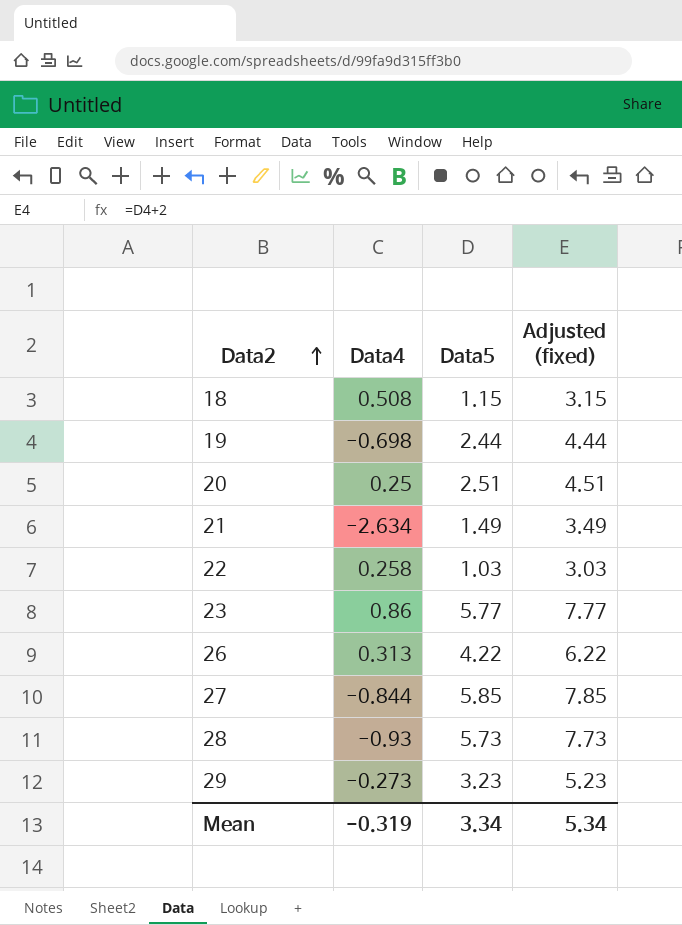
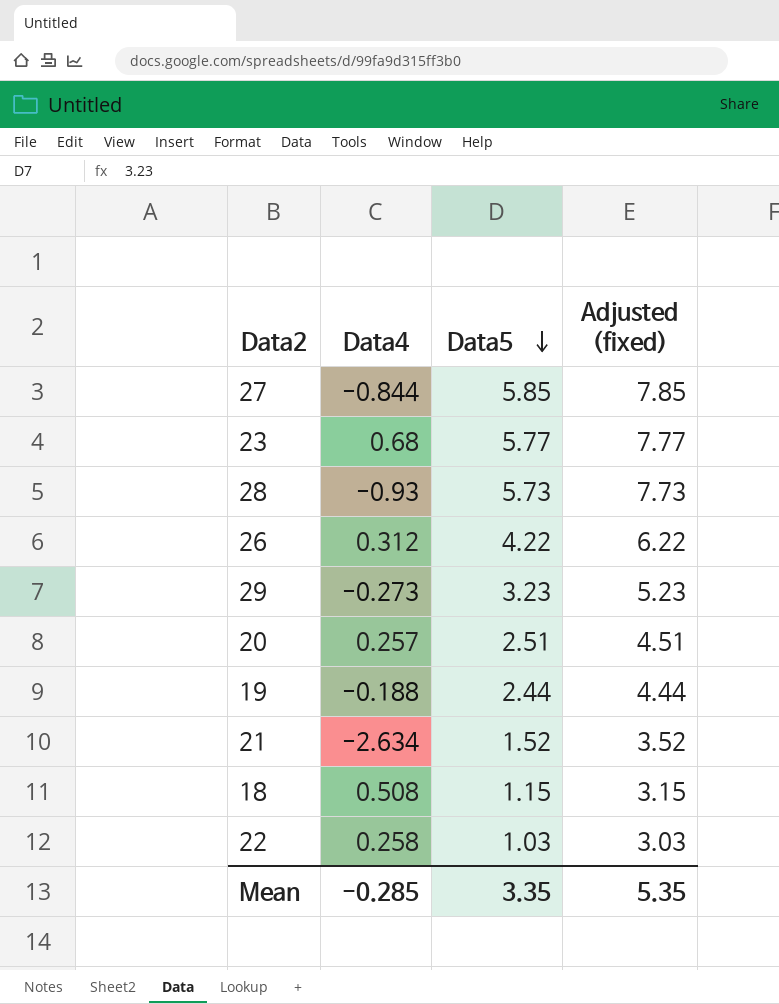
row order: Data2 ascending -> Data5 descending
23 | Data4: 0.86 -> 0.68
26 | Data4: 0.313 -> 0.312
20 | Data4: 0.25 -> 0.257
19 | Data4: -0.698 -> -0.188
21 | Data5: 1.49 -> 1.52
21 | Adjusted (fixed): 3.49 -> 3.52
Mean | Data4: -0.319 -> -0.285
Mean | Data5: 3.34 -> 3.35
Mean | Adjusted (fixed): 5.34 -> 5.35

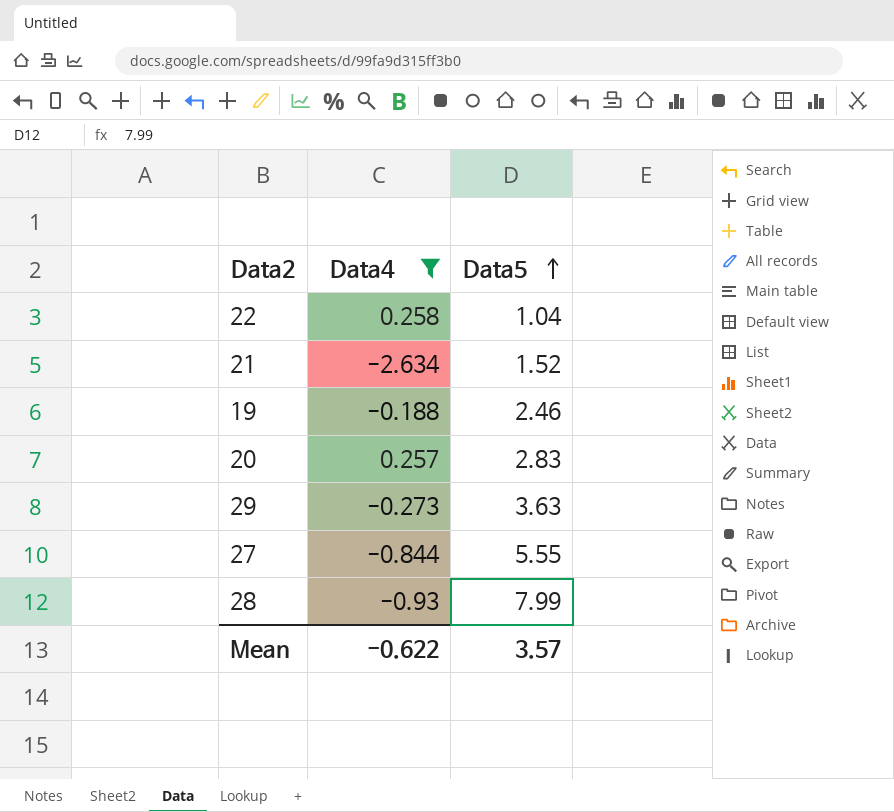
filter: none -> Data4 <= 0.258
row order: Data5 descending -> Data5 ascending
column Adjusted (fixed) | formula: [Data5] + 2 -> none
22 | Data5: 1.03 -> 1.04
19 | Data5: 2.44 -> 2.46
20 | Data5: 2.51 -> 2.83
29 | Data5: 3.23 -> 3.63
27 | Data5: 5.85 -> 5.55
28 | Data5: 5.73 -> 7.99
Mean | Data4: -0.285 -> -0.622
Mean | Data5: 3.35 -> 3.57

